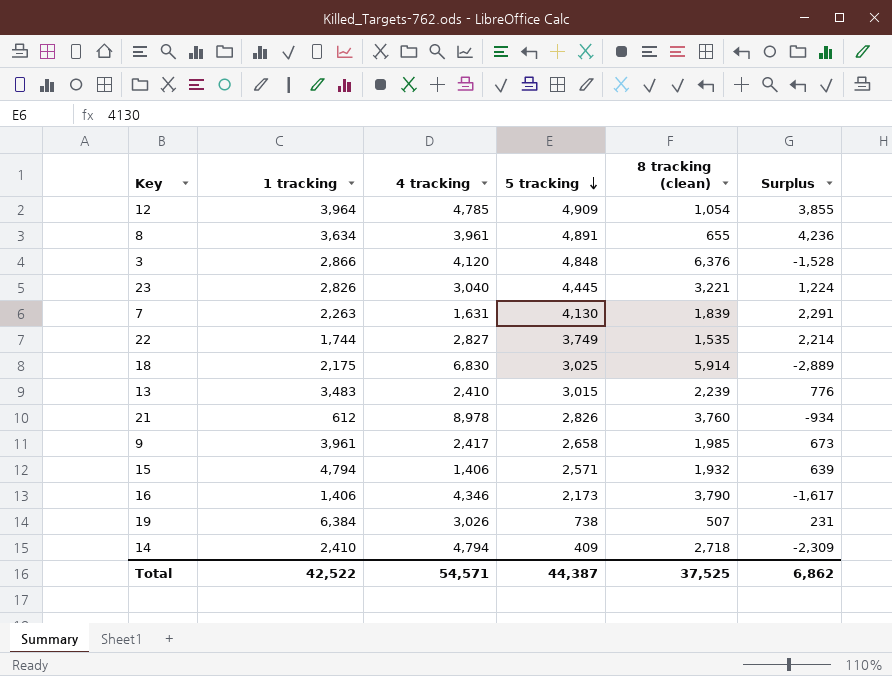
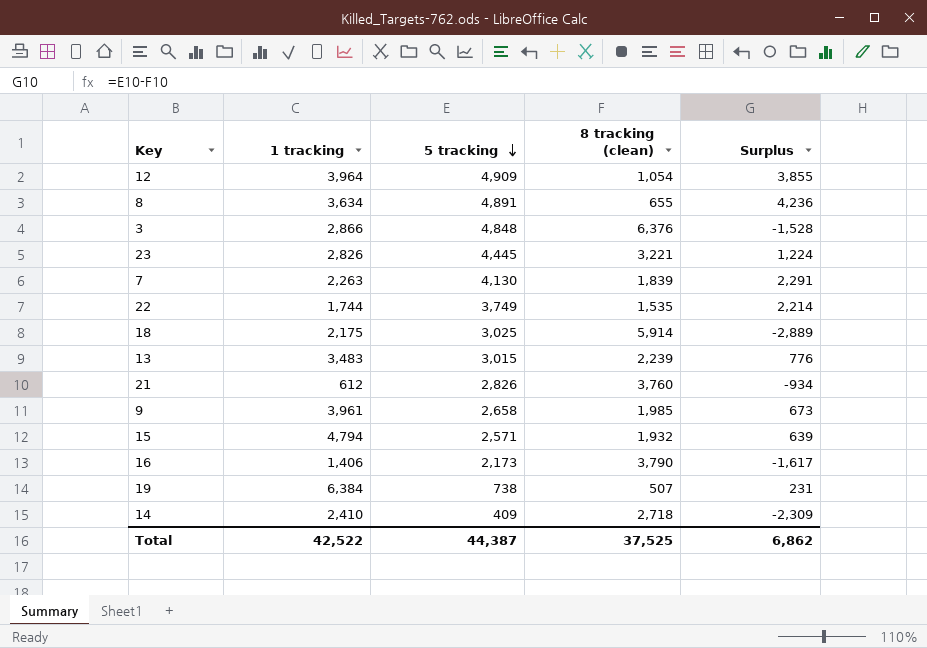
column 4 tracking | position: 3 -> none

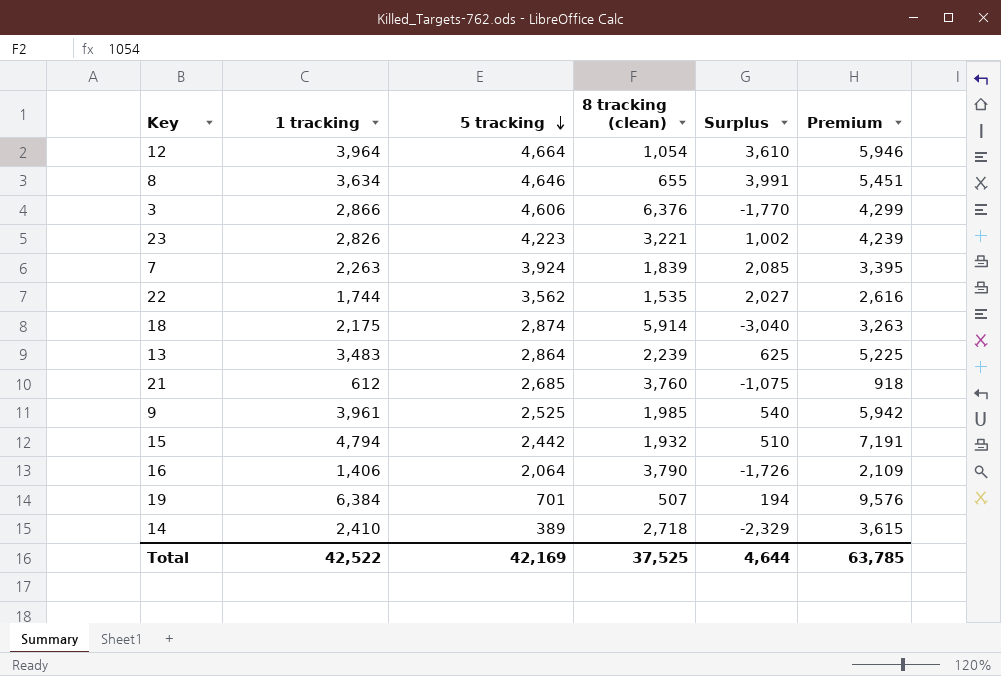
column Premium | formula: none -> [1 tracking] * 1.5
12 | 5 tracking: 4,909 -> 4,664
12 | Surplus: 3,855 -> 3,610
8 | 5 tracking: 4,891 -> 4,646
8 | Surplus: 4,236 -> 3,991
3 | 5 tracking: 4,848 -> 4,606
3 | Surplus: -1,528 -> -1,770
23 | 5 tracking: 4,445 -> 4,223
23 | Surplus: 1,224 -> 1,002
7 | 5 tracking: 4,130 -> 3,924
7 | Surplus: 2,291 -> 2,085
22 | 5 tracking: 3,749 -> 3,562
22 | Surplus: 2,214 -> 2,027
18 | 5 tracking: 3,025 -> 2,874
18 | Surplus: -2,889 -> -3,040
13 | 5 tracking: 3,015 -> 2,864
13 | Surplus: 776 -> 625
21 | 5 tracking: 2,826 -> 2,685
21 | Surplus: -934 -> -1,075
9 | 5 tracking: 2,658 -> 2,525
9 | Surplus: 673 -> 540
15 | 5 tracking: 2,571 -> 2,442
15 | Surplus: 639 -> 510
16 | 5 tracking: 2,173 -> 2,064
16 | Surplus: -1,617 -> -1,726
19 | 5 tracking: 738 -> 701
19 | Surplus: 231 -> 194
14 | 5 tracking: 409 -> 389
14 | Surplus: -2,309 -> -2,329
Total | 5 tracking: 44,387 -> 42,169
Total | Surplus: 6,862 -> 4,644

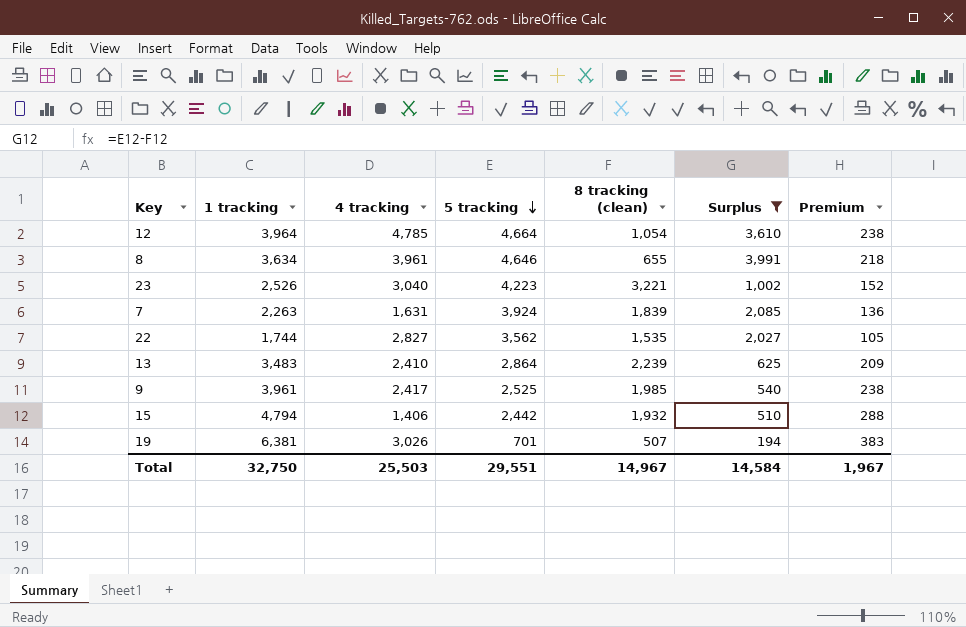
filter: none -> Surplus >= 194
column 4 tracking | position: none -> 3
column Premium | formula: [1 tracking] * 1.5 -> [1 tracking] * 0.06
23 | 1 tracking: 2,826 -> 2,526
19 | 1 tracking: 6,384 -> 6,381
Total | 1 tracking: 42,522 -> 32,750
Total | 5 tracking: 42,169 -> 29,551
Total | 8 tracking (clean): 37,525 -> 14,967
Total | Surplus: 4,644 -> 14,584
Total | Premium: 63,785 -> 1,967

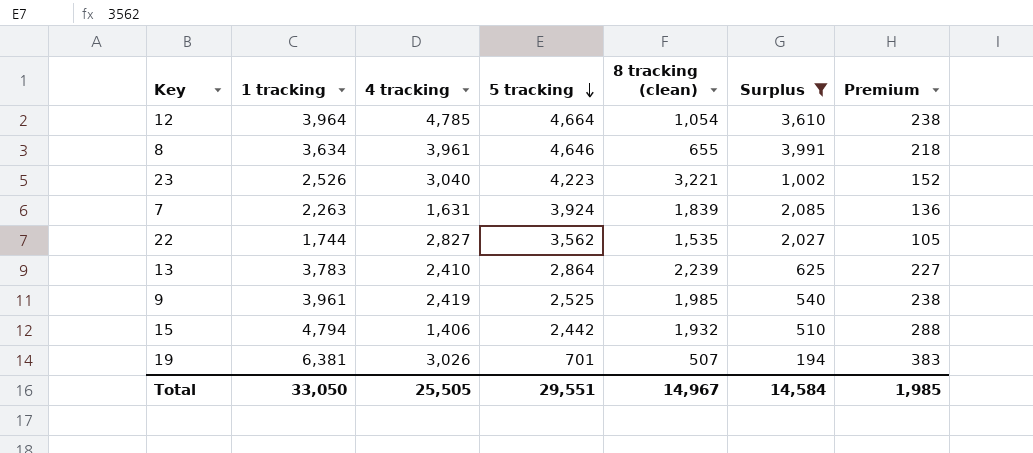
13 | 1 tracking: 3,483 -> 3,783
13 | Premium: 209 -> 227
9 | 4 tracking: 2,417 -> 2,419
Total | 1 tracking: 32,750 -> 33,050
Total | 4 tracking: 25,503 -> 25,505
Total | Premium: 1,967 -> 1,985

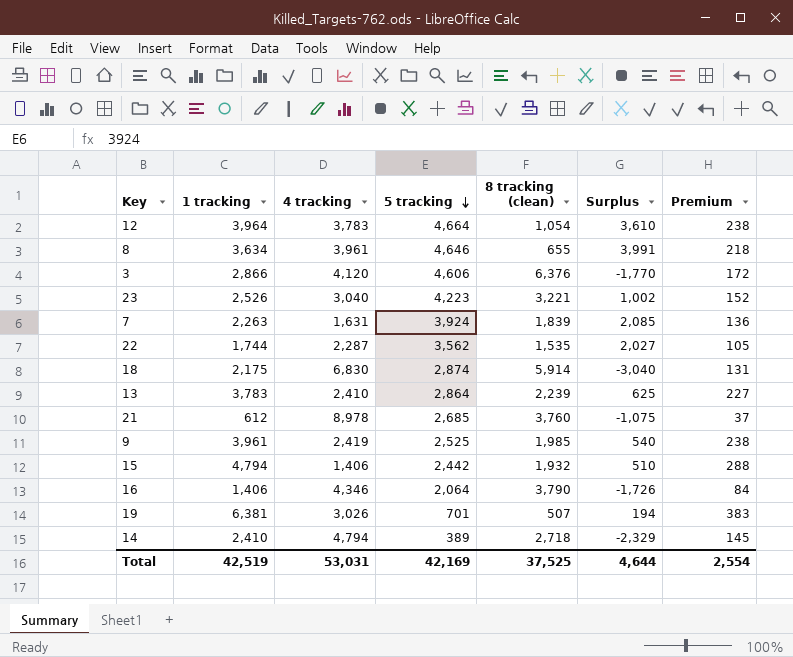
filter: Surplus >= 194 -> none
12 | 4 tracking: 4,785 -> 3,783
22 | 4 tracking: 2,827 -> 2,287
Total | 1 tracking: 33,050 -> 42,519
Total | 4 tracking: 25,505 -> 53,031
Total | 5 tracking: 29,551 -> 42,169
Total | 8 tracking (clean): 14,967 -> 37,525
Total | Surplus: 14,584 -> 4,644
Total | Premium: 1,985 -> 2,554

